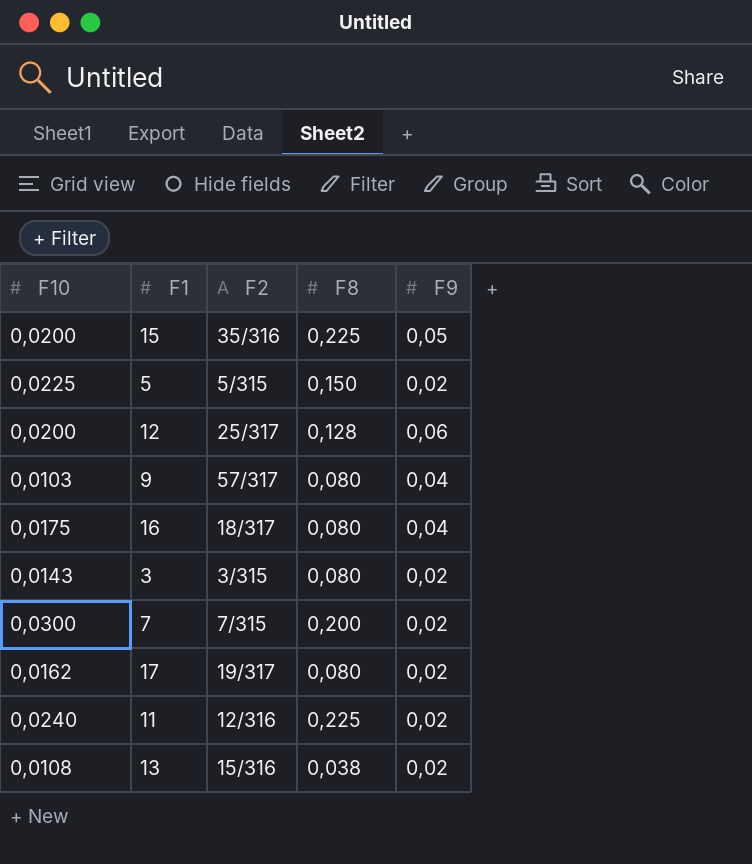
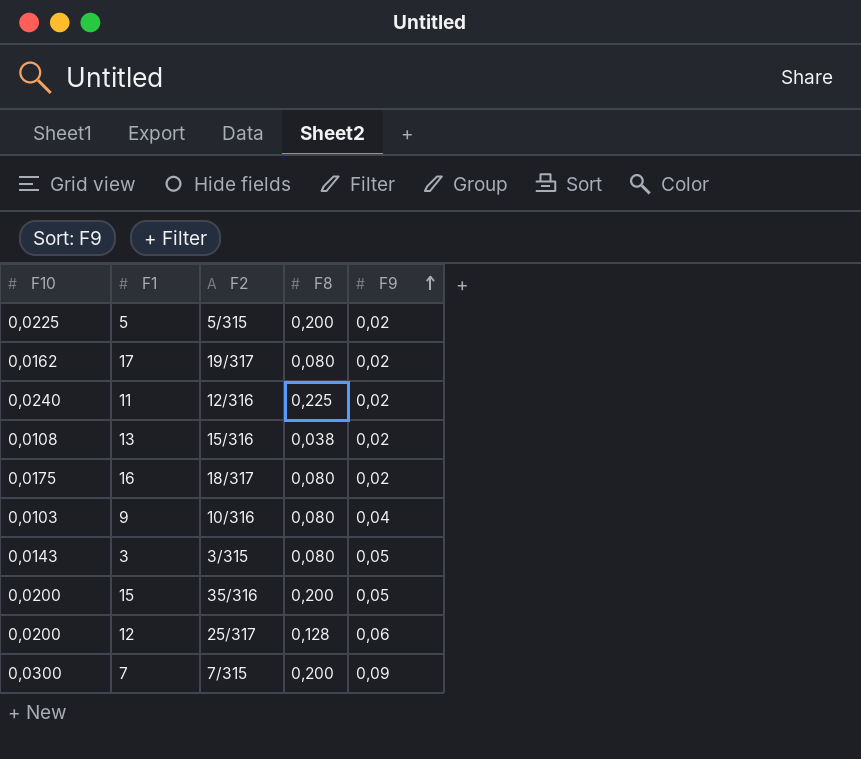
row order: none -> F9 ascending
5 | F8: 0,150 -> 0,200
16 | F9: 0,04 -> 0,02
9 | F2: 57/317 -> 10/316
3 | F9: 0,02 -> 0,05
15 | F8: 0,225 -> 0,200
7 | F9: 0,02 -> 0,09

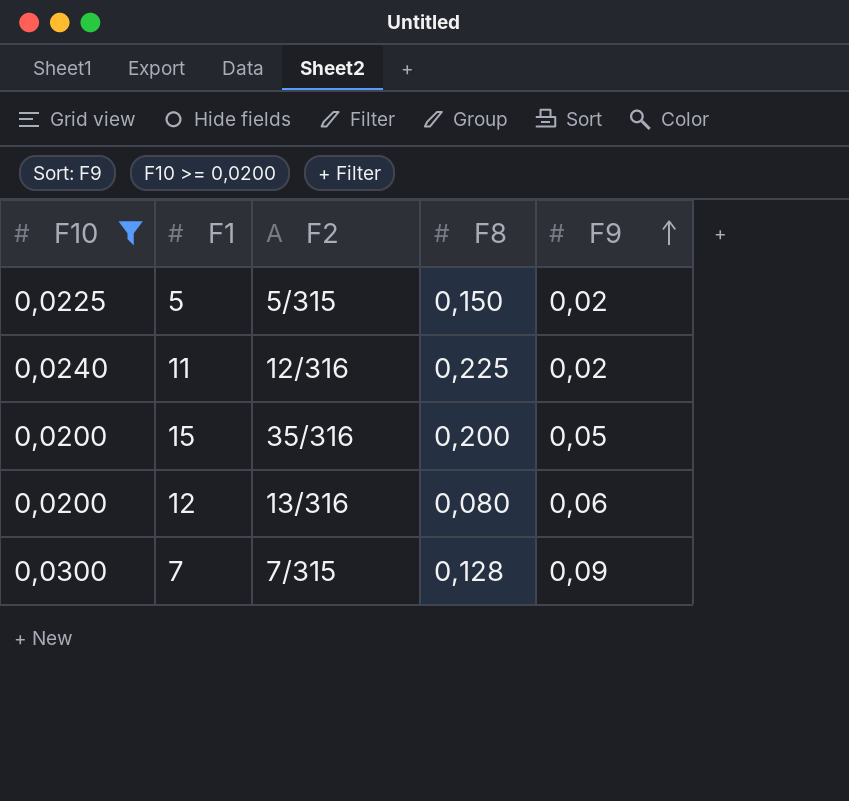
filter: none -> F10 >= 0,0200
5 | F8: 0,200 -> 0,150
12 | F2: 25/317 -> 13/316
12 | F8: 0,128 -> 0,080
7 | F8: 0,200 -> 0,128

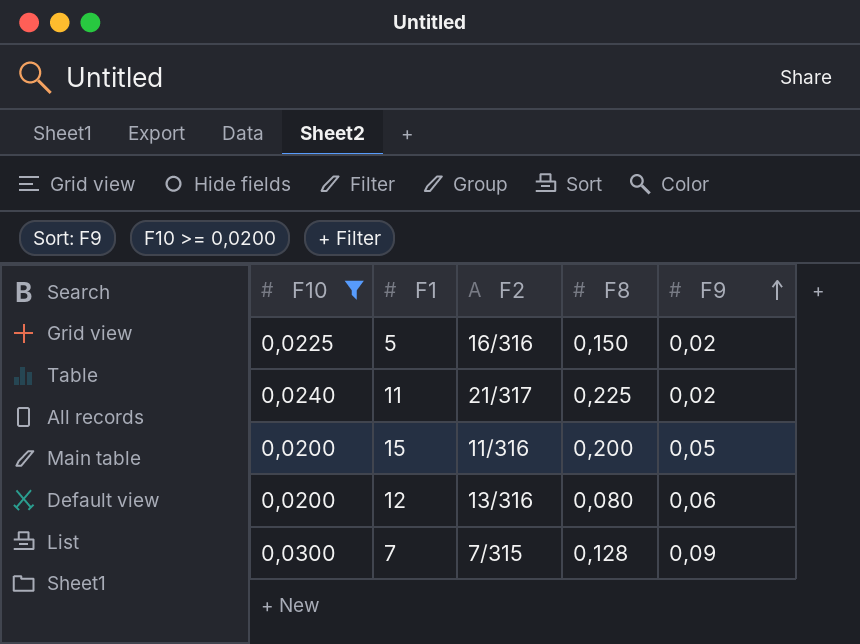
5 | F2: 5/315 -> 16/316
11 | F2: 12/316 -> 21/317
15 | F2: 35/316 -> 11/316

